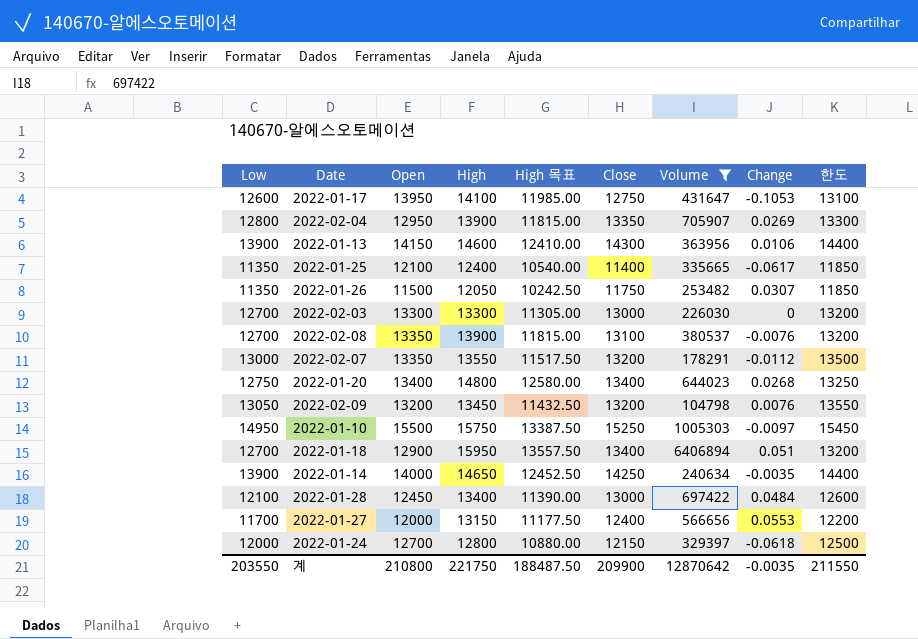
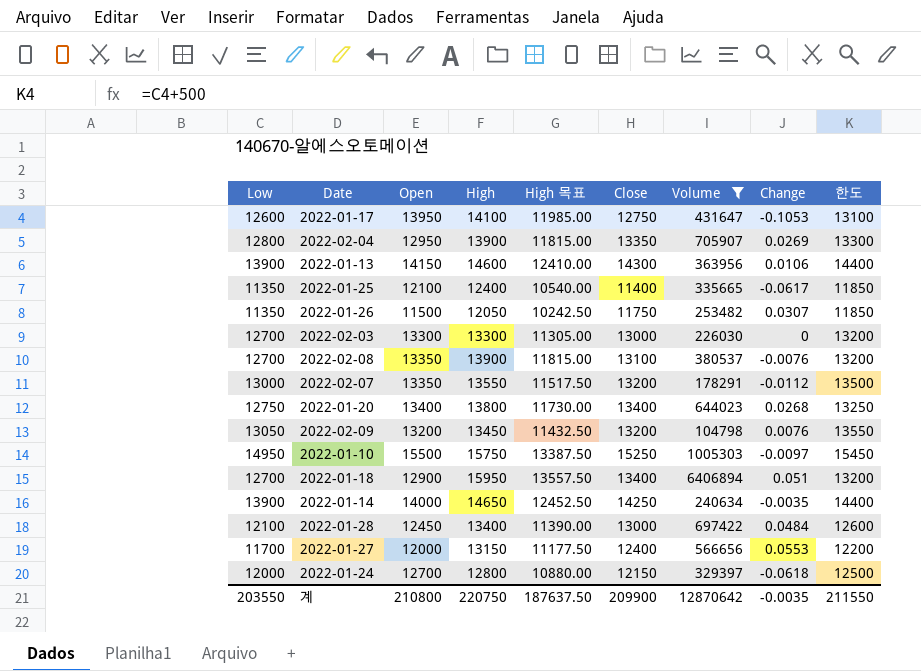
2022-01-20 | High: 14800 -> 13800
2022-01-20 | High 목표: 12580.00 -> 11730.00
계 | High: 221750 -> 220750
계 | High 목표: 188487.50 -> 187637.50

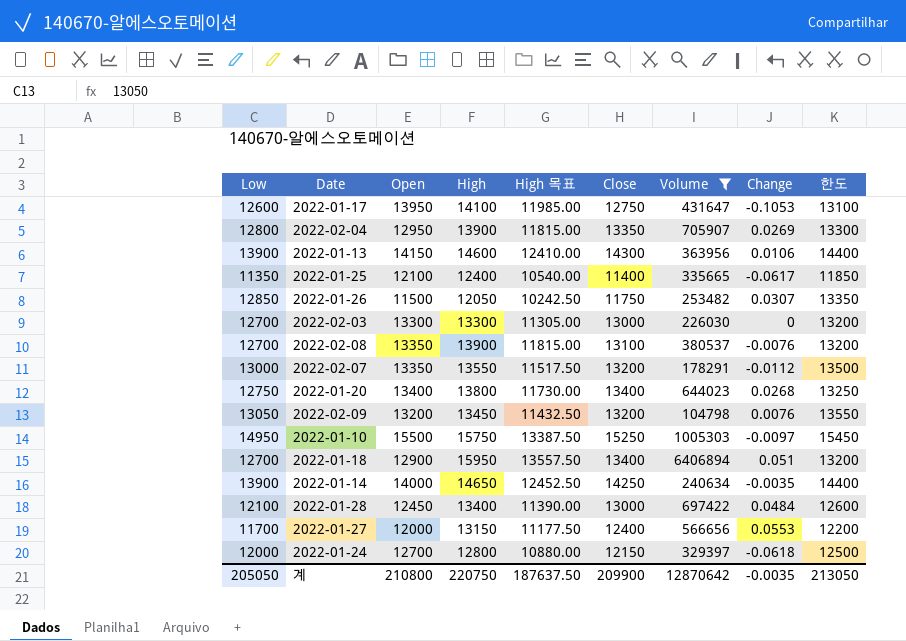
2022-01-26 | Low: 11350 -> 12850
2022-01-26 | 한도: 11850 -> 13350
계 | Low: 203550 -> 205050
계 | 한도: 211550 -> 213050

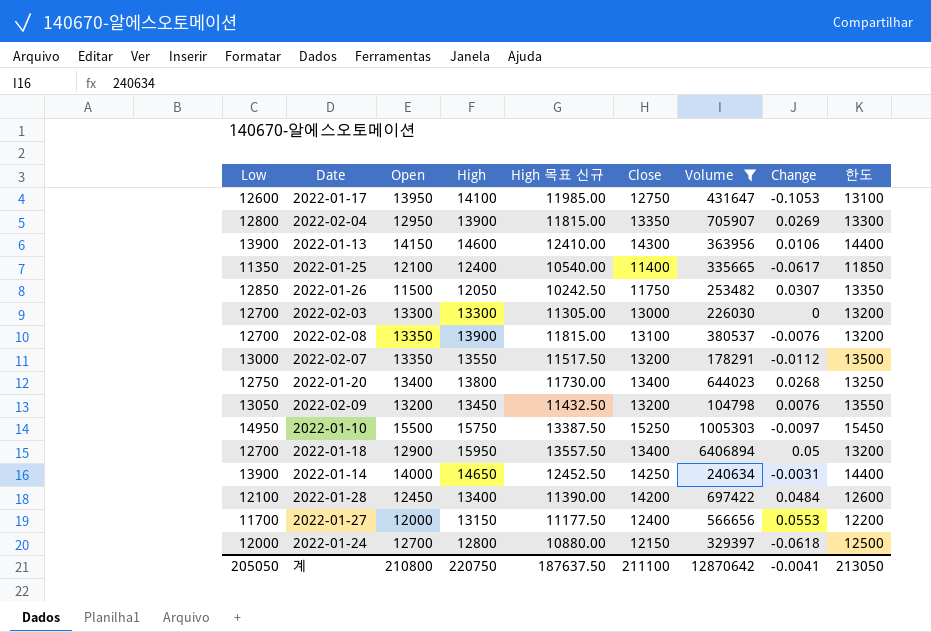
column name: High 목표 -> High 목표 신규
2022-01-18 | Change: 0.051 -> 0.05
2022-01-14 | Change: -0.0035 -> -0.0031
2022-01-28 | Close: 13000 -> 14200
계 | Close: 209900 -> 211100
계 | Change: -0.0035 -> -0.0041

